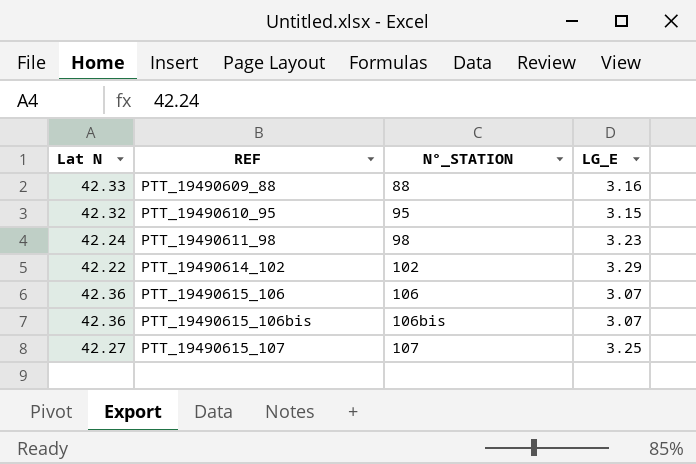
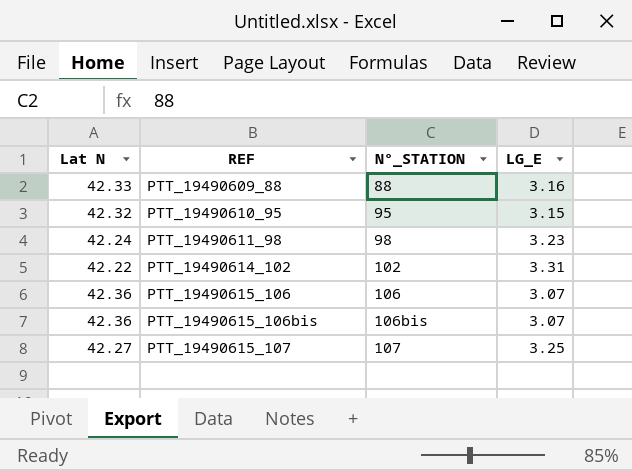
PTT_19490614_102 | LG_E: 3.29 -> 3.31

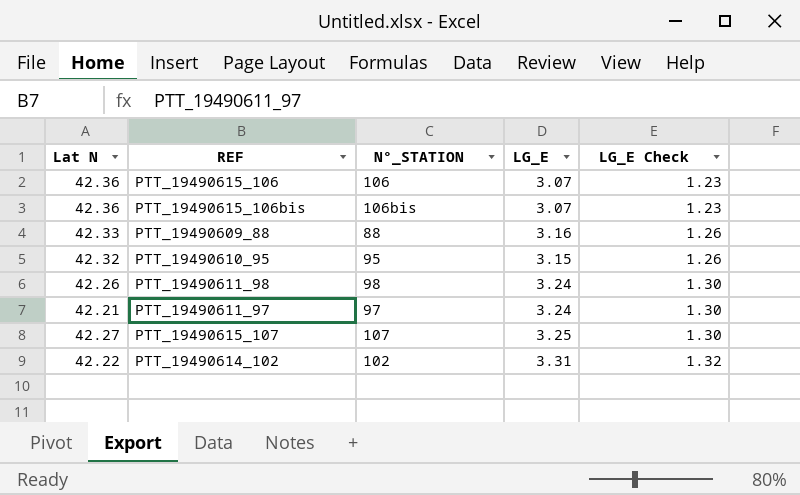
row order: REF ascending -> LG_E Check ascending
column LG_E Check | formula: none -> [LG_E] * 0.4
PTT_19490611_98 | Lat N: 42.24 -> 42.26
PTT_19490611_98 | LG_E: 3.23 -> 3.24
row PTT_19490611_97: none -> 42.21 | 97 | 3.24 | 1.30

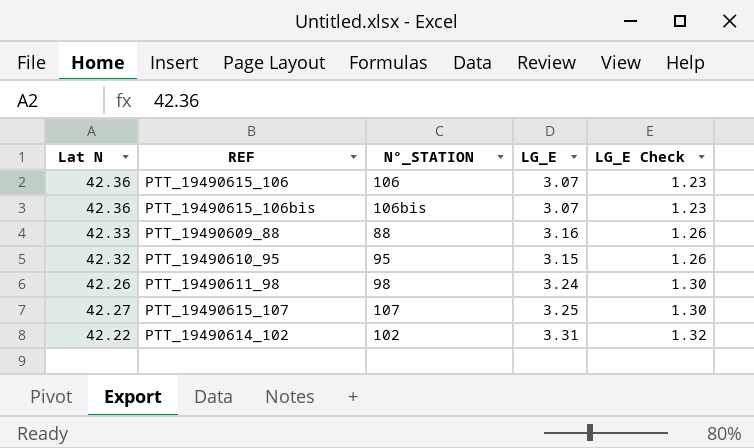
row PTT_19490611_97: 42.21 | 97 | 3.24 | 1.30 -> none

